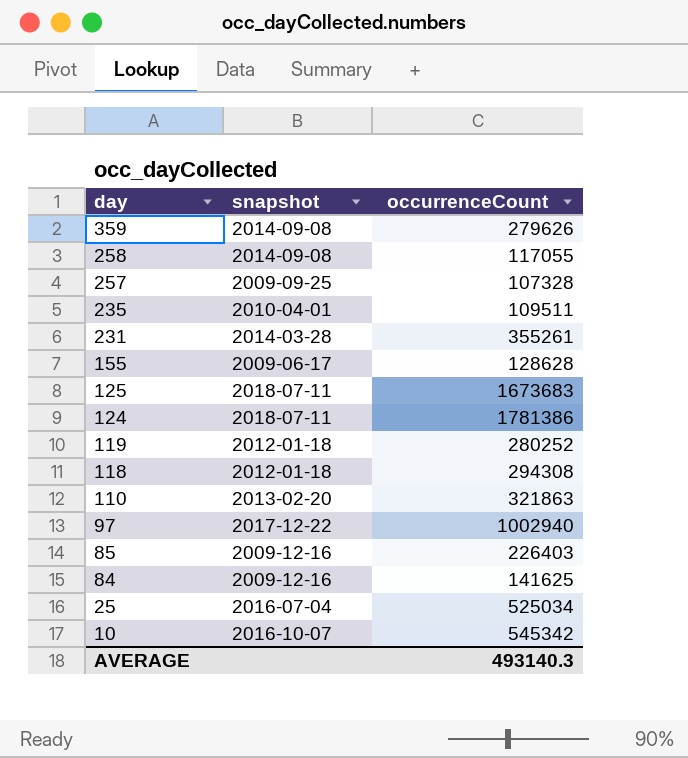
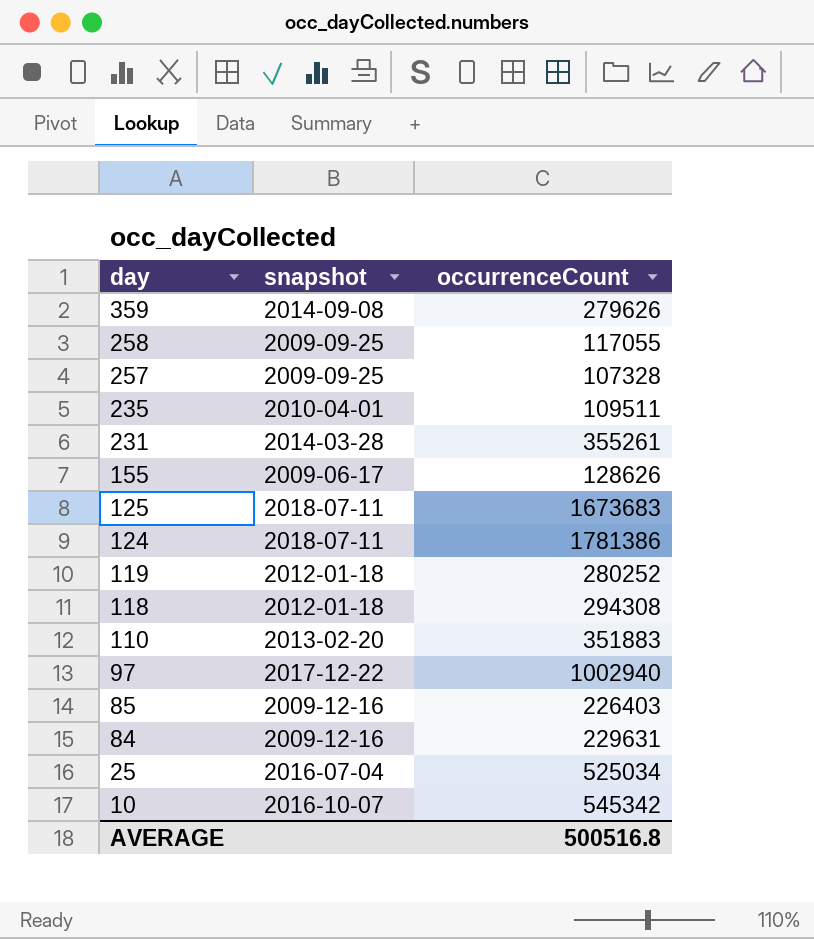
258 | snapshot: 2014-09-08 -> 2009-09-25
155 | occurrenceCount: 128628 -> 128626
110 | occurrenceCount: 321863 -> 351883
84 | occurrenceCount: 141625 -> 229631
AVERAGE | occurrenceCount: 493140.3 -> 500516.8

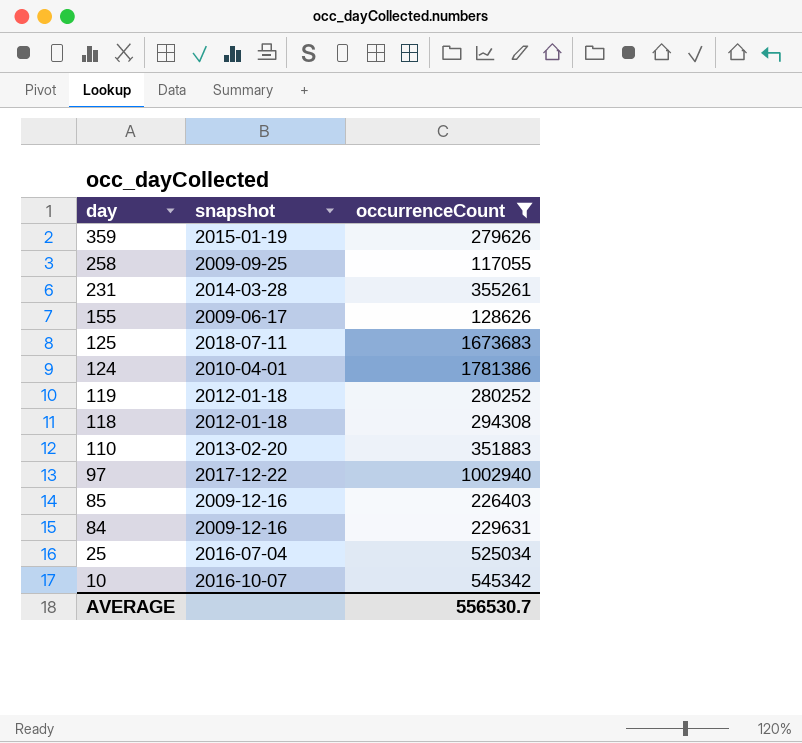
filter: none -> occurrenceCount >= 117055
359 | snapshot: 2014-09-08 -> 2015-01-19
124 | snapshot: 2018-07-11 -> 2010-04-01
AVERAGE | occurrenceCount: 500516.8 -> 556530.7

